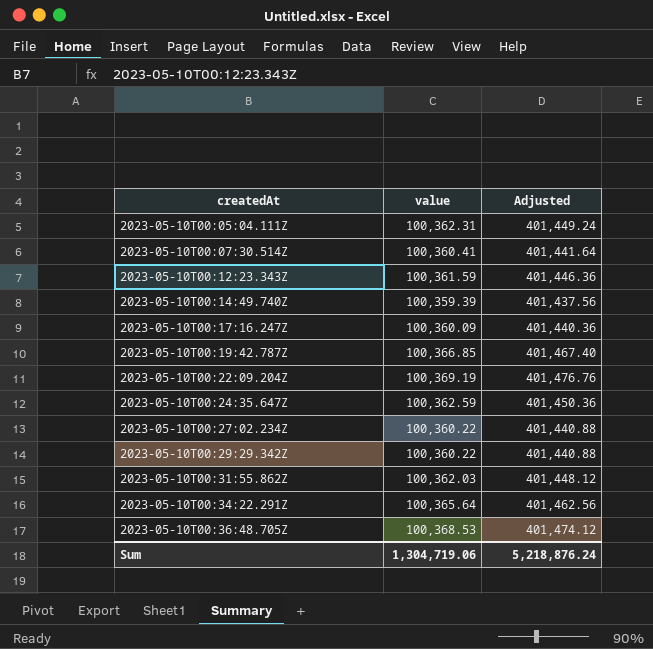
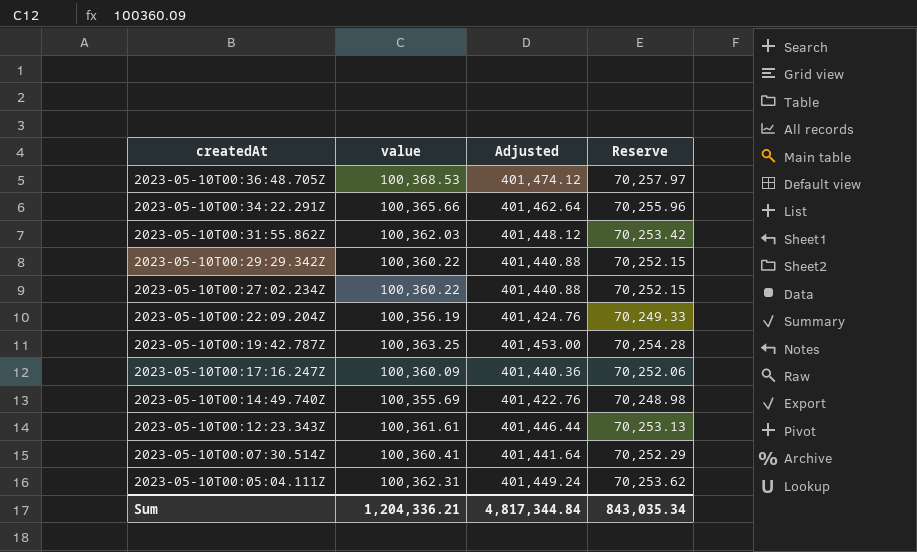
row order: createdAt ascending -> createdAt descending
column Reserve | formula: none -> [value] * 0.7
row 2023-05-10T00:24:35.647Z: 100,362.59 | 401,450.36 -> none
2023-05-10T00:34:22.291Z | value: 100,365.64 -> 100,365.66
2023-05-10T00:34:22.291Z | Adjusted: 401,462.56 -> 401,462.64
2023-05-10T00:22:09.204Z | value: 100,369.19 -> 100,356.19
2023-05-10T00:22:09.204Z | Adjusted: 401,476.76 -> 401,424.76
2023-05-10T00:19:42.787Z | value: 100,366.85 -> 100,363.25
2023-05-10T00:19:42.787Z | Adjusted: 401,467.40 -> 401,453.00
2023-05-10T00:14:49.740Z | value: 100,359.39 -> 100,355.69
2023-05-10T00:14:49.740Z | Adjusted: 401,437.56 -> 401,422.76
2023-05-10T00:12:23.343Z | value: 100,361.59 -> 100,361.61
2023-05-10T00:12:23.343Z | Adjusted: 401,446.36 -> 401,446.44
Sum | value: 1,304,719.06 -> 1,204,336.21
Sum | Adjusted: 5,218,876.24 -> 4,817,344.84

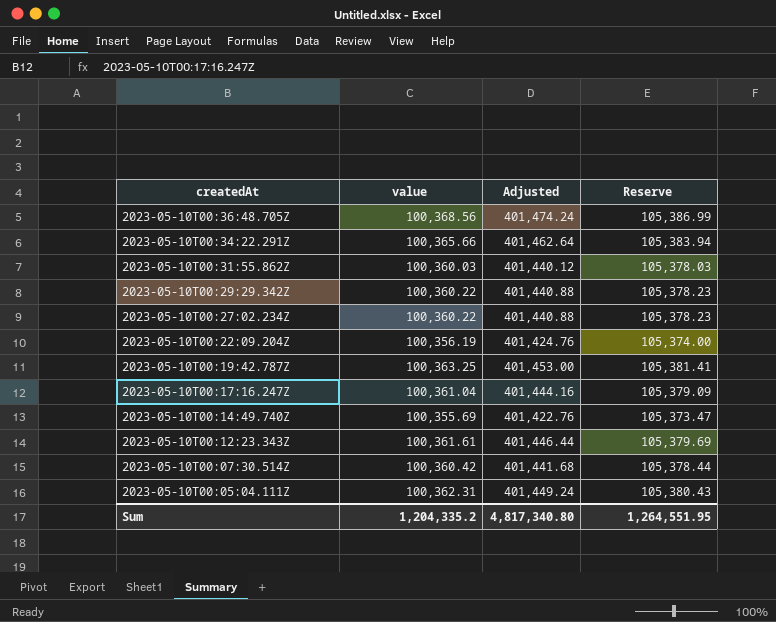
column Reserve | formula: [value] * 0.7 -> [value] * 1.05
2023-05-10T00:36:48.705Z | value: 100,368.53 -> 100,368.56
2023-05-10T00:36:48.705Z | Adjusted: 401,474.12 -> 401,474.24
2023-05-10T00:31:55.862Z | value: 100,362.03 -> 100,360.03
2023-05-10T00:31:55.862Z | Adjusted: 401,448.12 -> 401,440.12
2023-05-10T00:17:16.247Z | value: 100,360.09 -> 100,361.04
2023-05-10T00:17:16.247Z | Adjusted: 401,440.36 -> 401,444.16
2023-05-10T00:07:30.514Z | value: 100,360.41 -> 100,360.42
2023-05-10T00:07:30.514Z | Adjusted: 401,441.64 -> 401,441.68
Sum | value: 1,204,336.21 -> 1,204,335.2
Sum | Adjusted: 4,817,344.84 -> 4,817,340.80
Sum | Reserve: 843,035.34 -> 1,264,551.95

